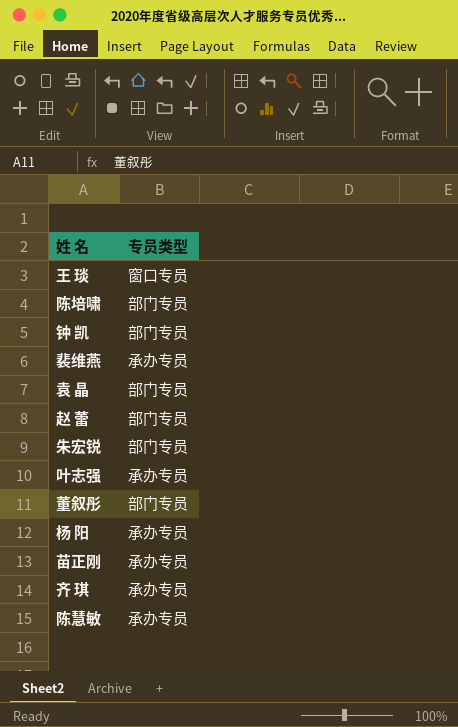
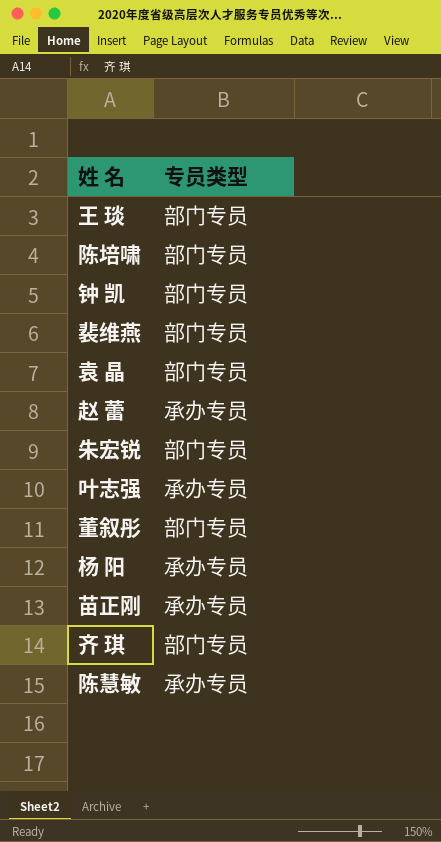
王 琰 | 专员类型: 窗口专员 -> 部门专员
裴维燕 | 专员类型: 承办专员 -> 部门专员
赵 蕾 | 专员类型: 部门专员 -> 承办专员
齐 琪 | 专员类型: 承办专员 -> 部门专员

